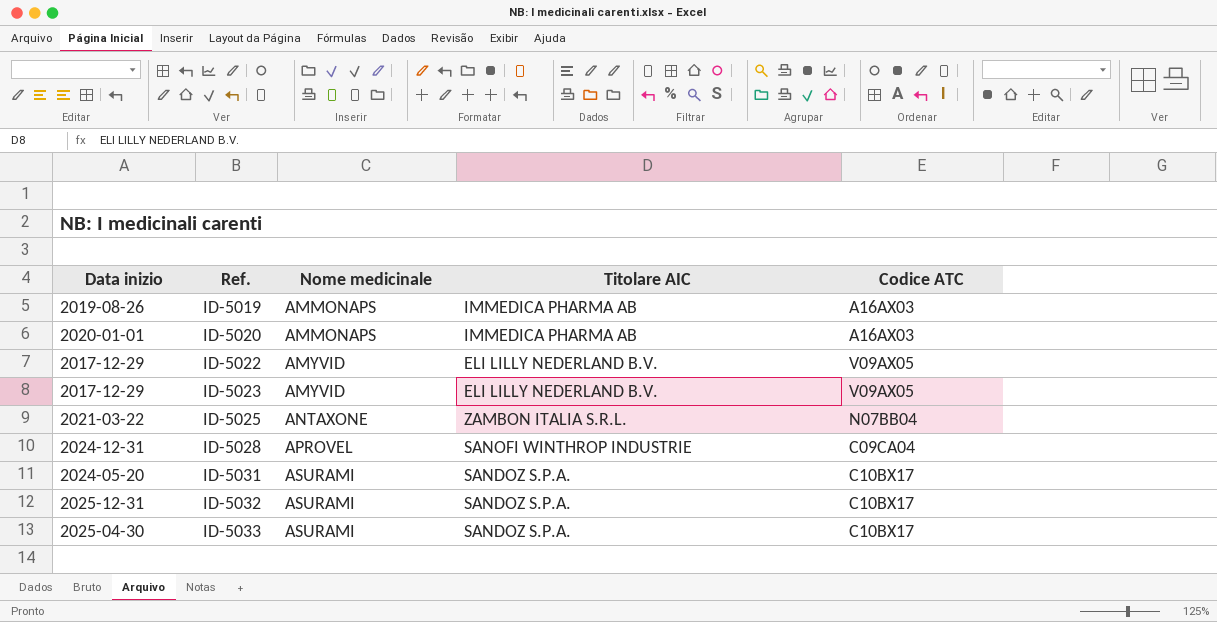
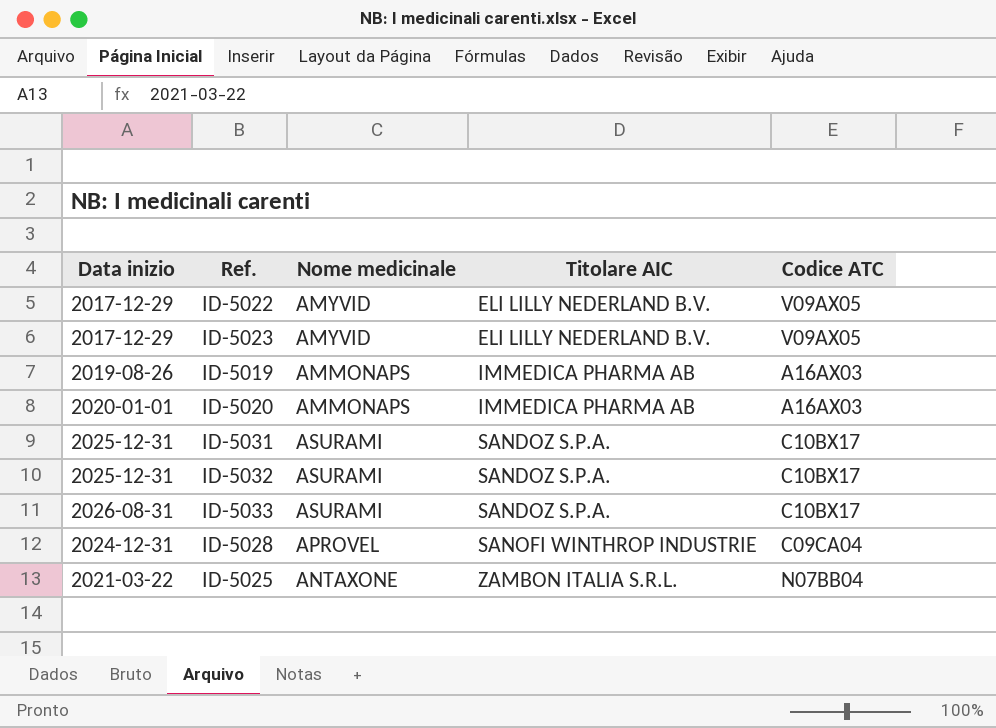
row order: Ref. ascending -> Titolare AIC ascending
ID-5031 | Data inizio: 2024-05-20 -> 2025-12-31
ID-5033 | Data inizio: 2025-04-30 -> 2026-08-31

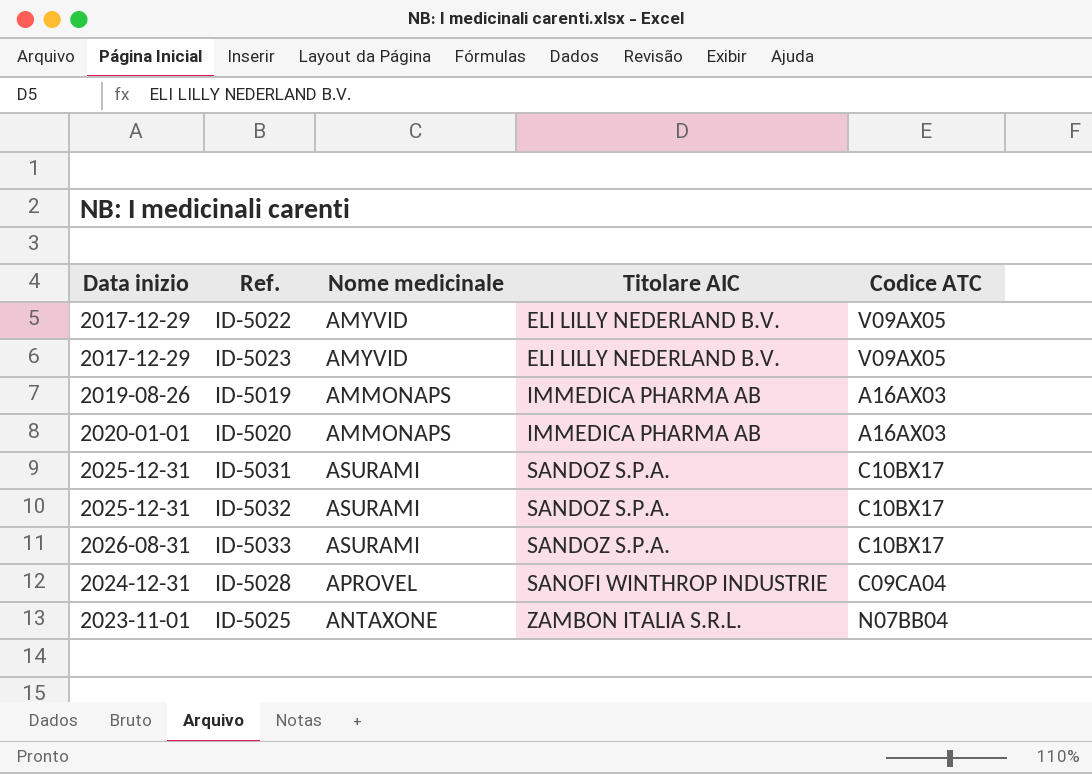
ID-5025 | Data inizio: 2021-03-22 -> 2023-11-01

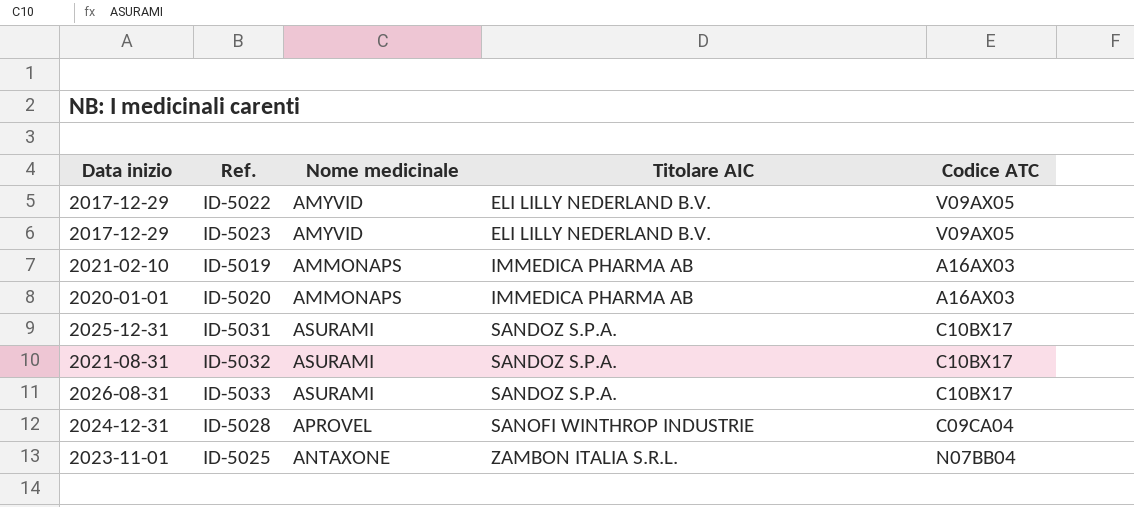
ID-5019 | Data inizio: 2019-08-26 -> 2021-02-10
ID-5032 | Data inizio: 2025-12-31 -> 2021-08-31

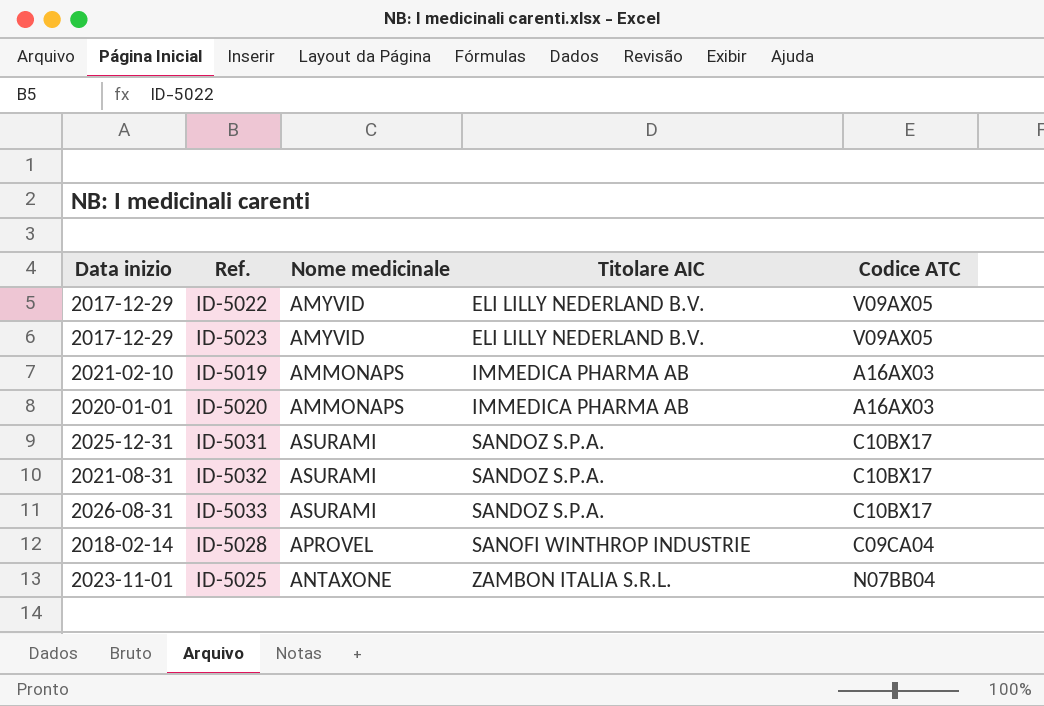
ID-5028 | Data inizio: 2024-12-31 -> 2018-02-14

